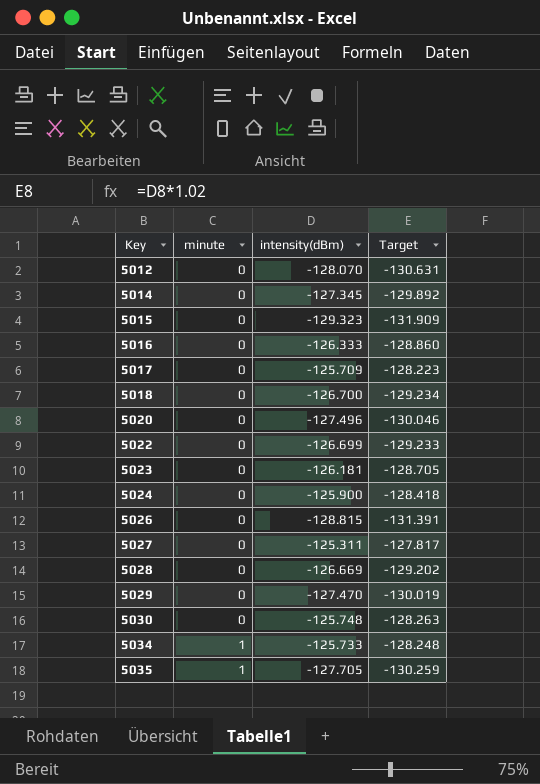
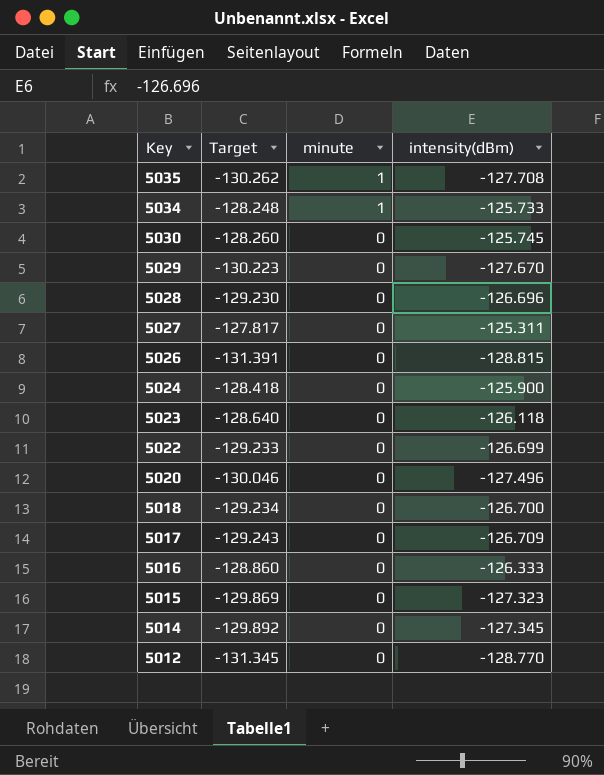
row order: Key ascending -> Key descending
column Target | position: 4 -> 2
5035 | Target: -130.259 -> -130.262
5035 | intensity(dBm): -127.705 -> -127.708
5030 | Target: -128.263 -> -128.260
5030 | intensity(dBm): -125.748 -> -125.745
5029 | Target: -130.019 -> -130.223
5029 | intensity(dBm): -127.470 -> -127.670
5028 | Target: -129.202 -> -129.230
5028 | intensity(dBm): -126.669 -> -126.696
5023 | Target: -128.705 -> -128.640
5023 | intensity(dBm): -126.181 -> -126.118
5017 | Target: -128.223 -> -129.243
5017 | intensity(dBm): -125.709 -> -126.709
5015 | Target: -131.909 -> -129.869
5015 | intensity(dBm): -129.323 -> -127.323
5012 | Target: -130.631 -> -131.345
5012 | intensity(dBm): -128.070 -> -128.770

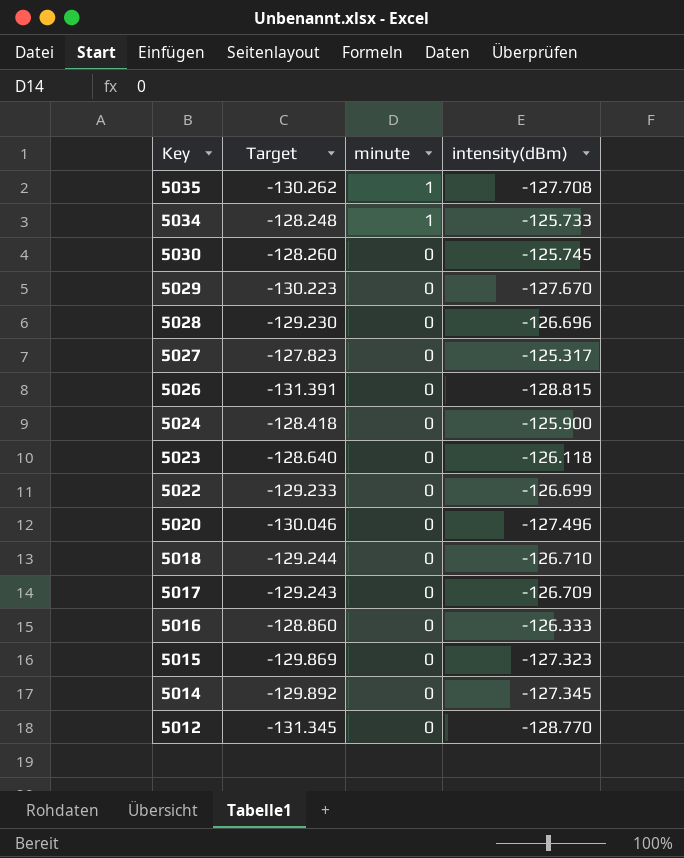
5027 | Target: -127.817 -> -127.823
5027 | intensity(dBm): -125.311 -> -125.317
5018 | Target: -129.234 -> -129.244
5018 | intensity(dBm): -126.700 -> -126.710

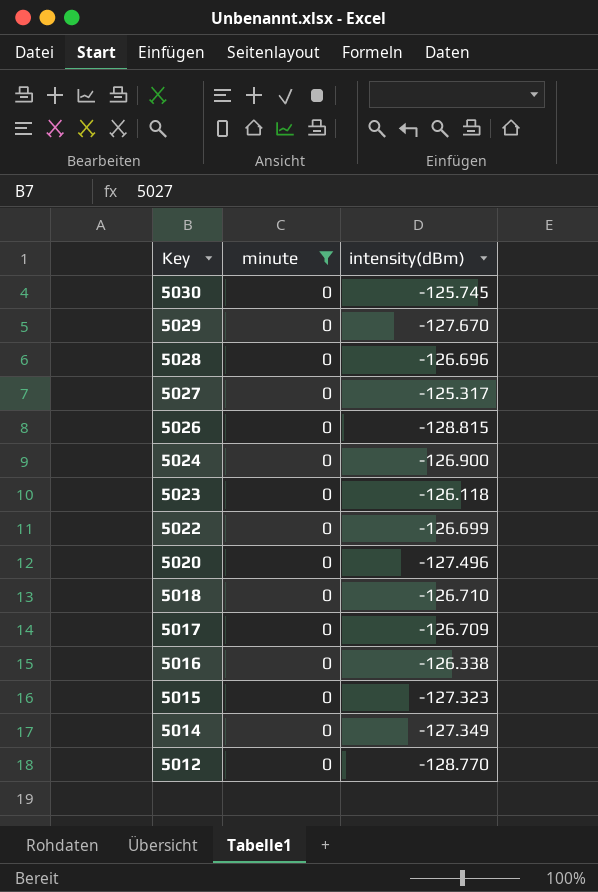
filter: none -> minute = 0
column Target | formula: [intensity(dBm)] * 1.02 -> none
5024 | intensity(dBm): -125.900 -> -126.900
5016 | intensity(dBm): -126.333 -> -126.338
5014 | intensity(dBm): -127.345 -> -127.349

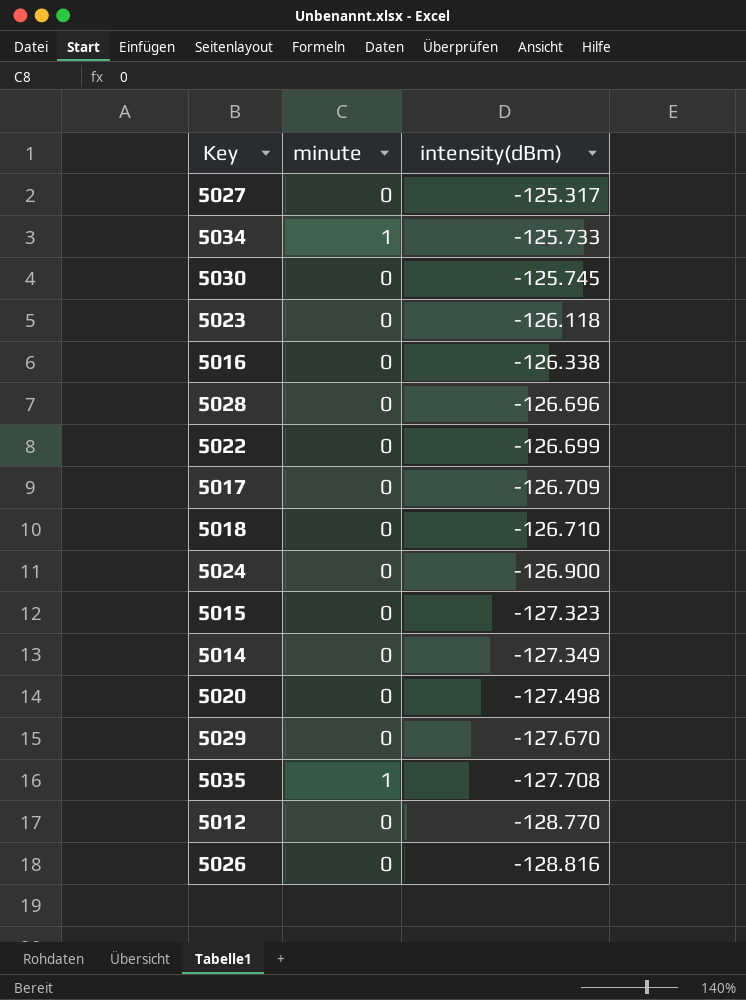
filter: minute = 0 -> none
row order: Key descending -> intensity(dBm) descending
5020 | intensity(dBm): -127.496 -> -127.498
5026 | intensity(dBm): -128.815 -> -128.816

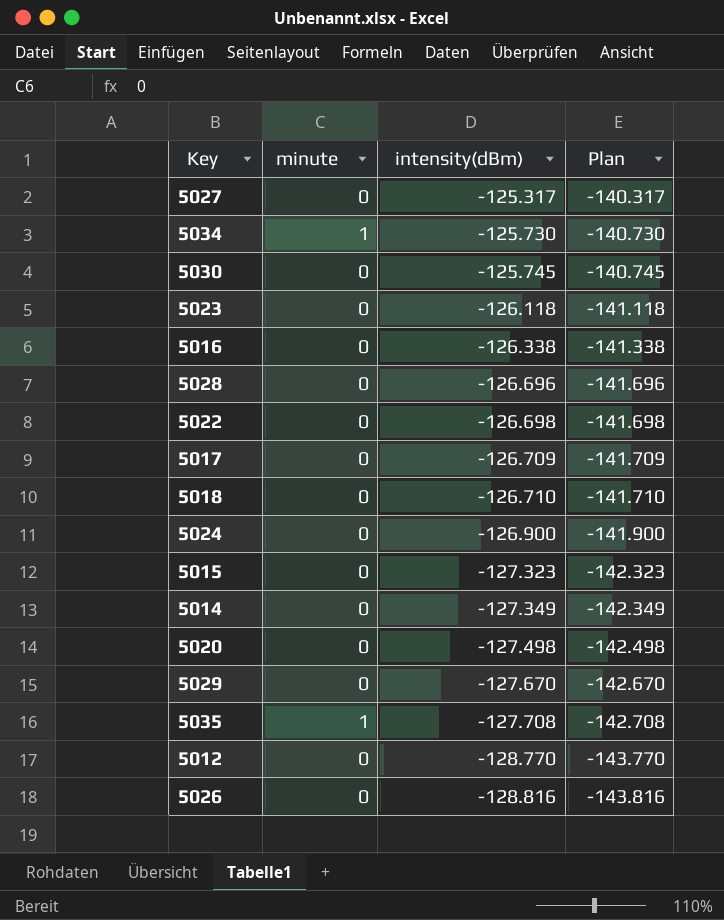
column Plan | formula: none -> [intensity(dBm)] - 15
5034 | intensity(dBm): -125.733 -> -125.730
5022 | intensity(dBm): -126.699 -> -126.698

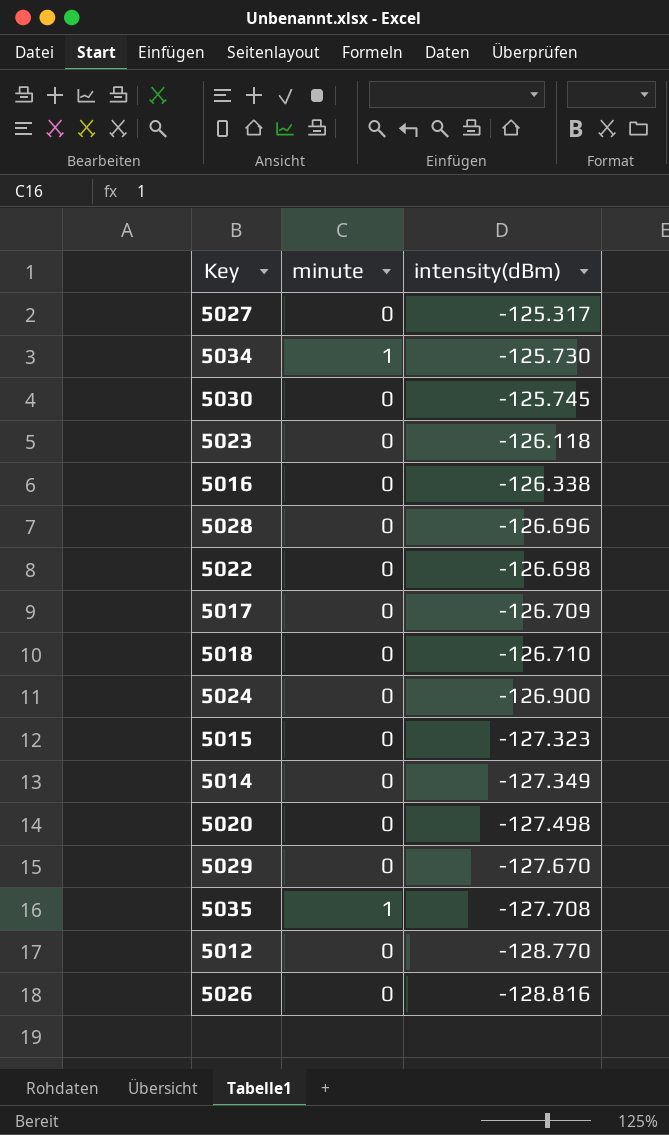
column Plan | formula: [intensity(dBm)] - 15 -> none

